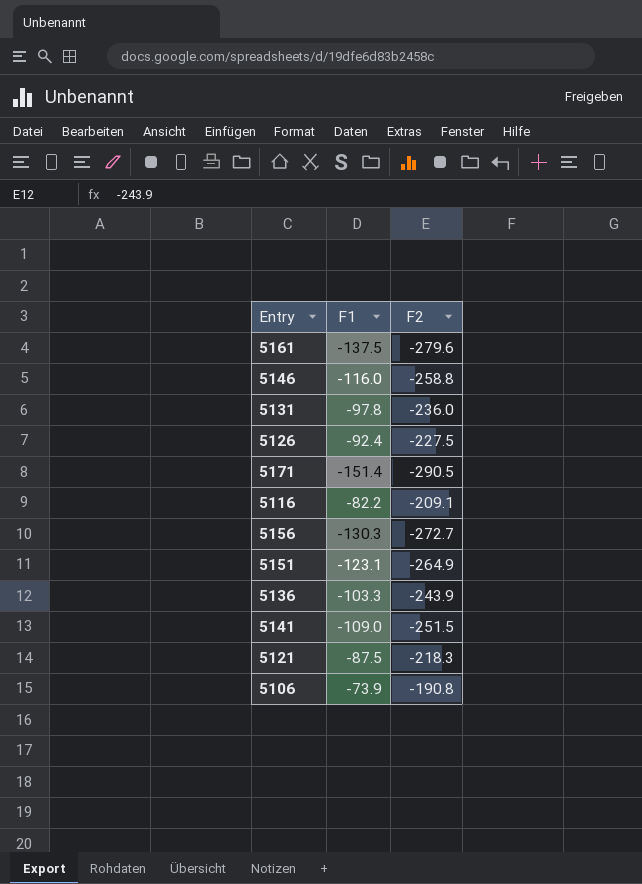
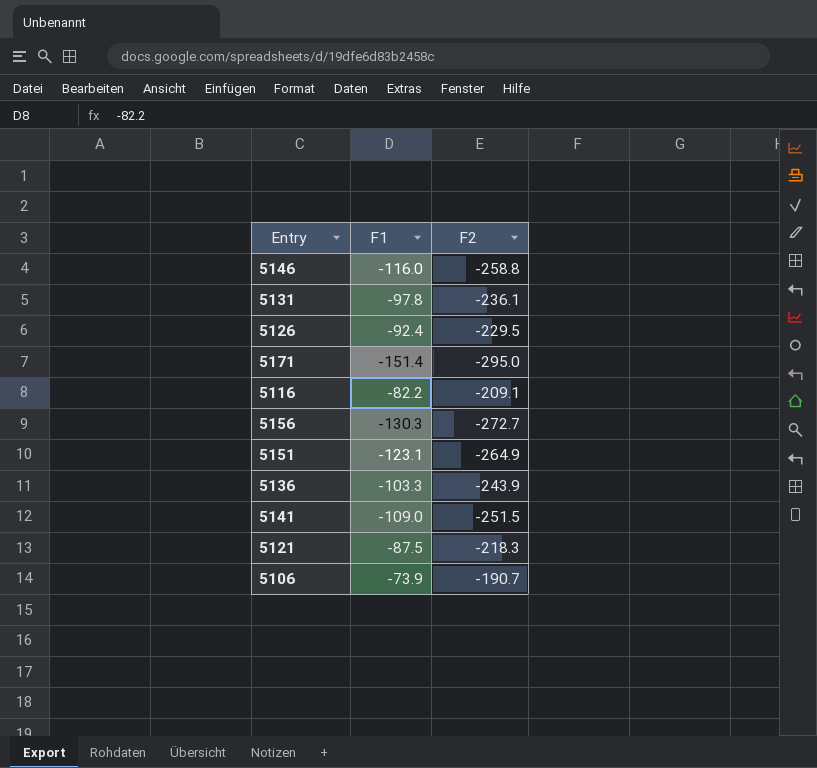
row 5161: -137.5 | -279.6 -> none
5131 | F2: -236.0 -> -236.1
5126 | F2: -227.5 -> -229.5
5171 | F2: -290.5 -> -295.0
5106 | F2: -190.8 -> -190.7

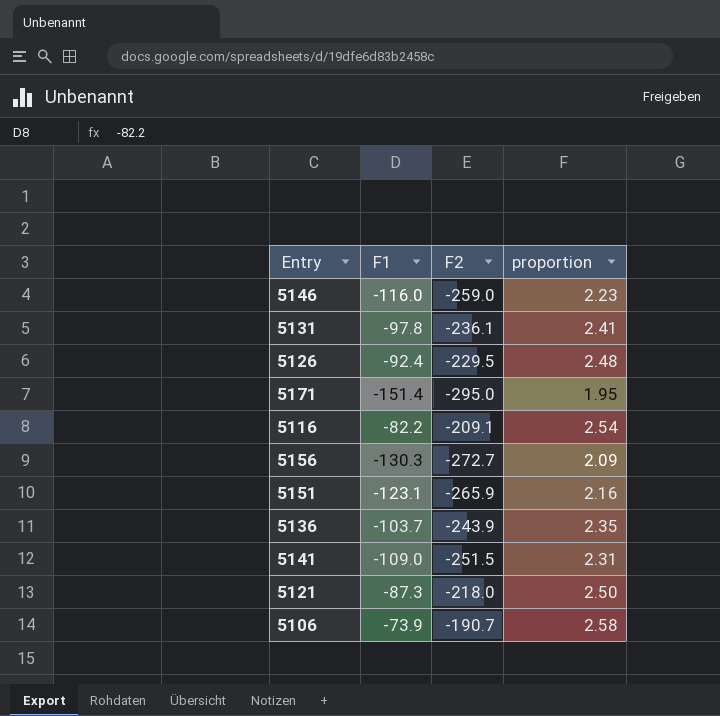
column proportion | formula: none -> [F2] / [F1]
5146 | F2: -258.8 -> -259.0
5151 | F2: -264.9 -> -265.9
5136 | F1: -103.3 -> -103.7
5121 | F1: -87.5 -> -87.3
5121 | F2: -218.3 -> -218.0

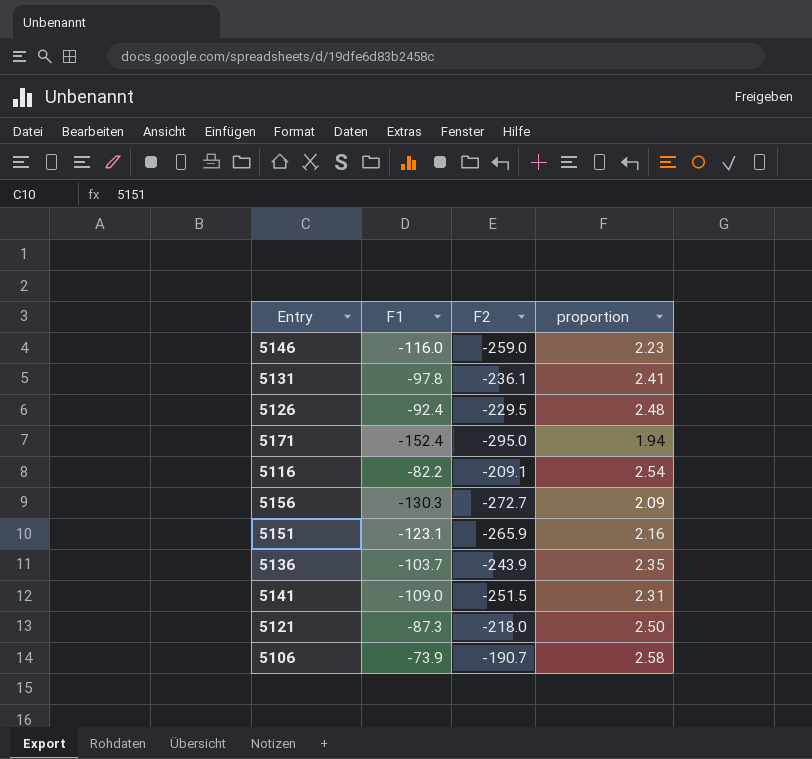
5171 | F1: -151.4 -> -152.4
5171 | proportion: 1.95 -> 1.94

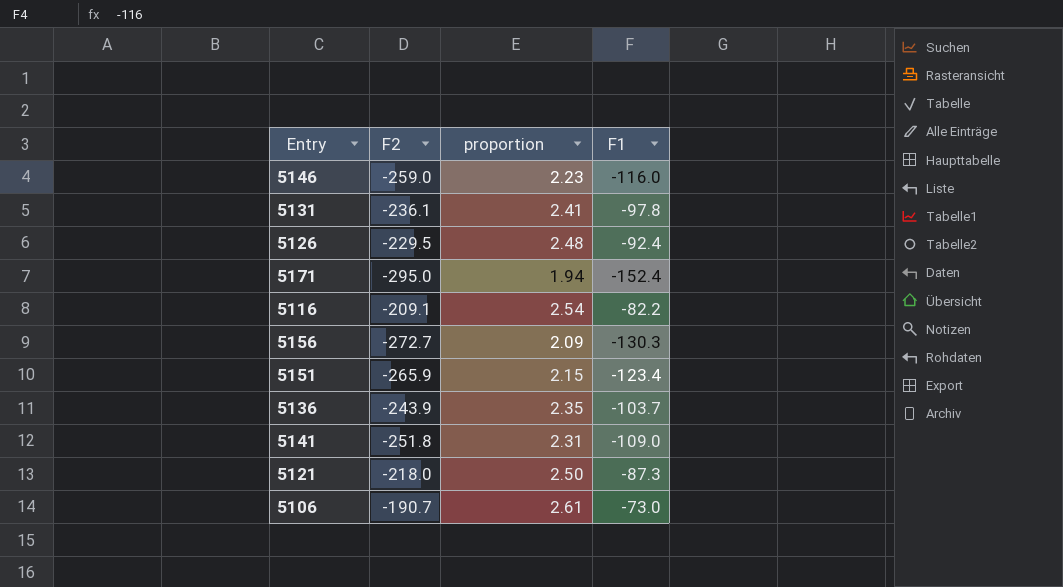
column F1 | position: 2 -> 4
5151 | proportion: 2.16 -> 2.15
5151 | F1: -123.1 -> -123.4
5141 | F2: -251.5 -> -251.8
5106 | proportion: 2.58 -> 2.61
5106 | F1: -73.9 -> -73.0

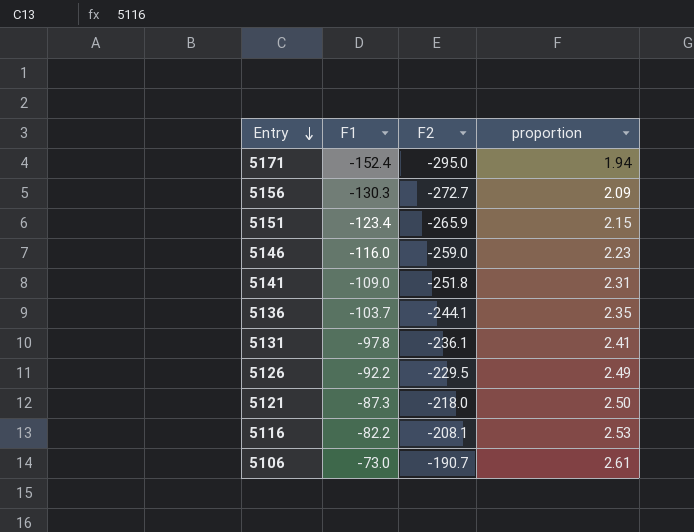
row order: none -> Entry descending
column F1 | position: 4 -> 2
5136 | F2: -243.9 -> -244.1
5126 | F1: -92.4 -> -92.2
5126 | proportion: 2.48 -> 2.49
5116 | F2: -209.1 -> -208.1
5116 | proportion: 2.54 -> 2.53

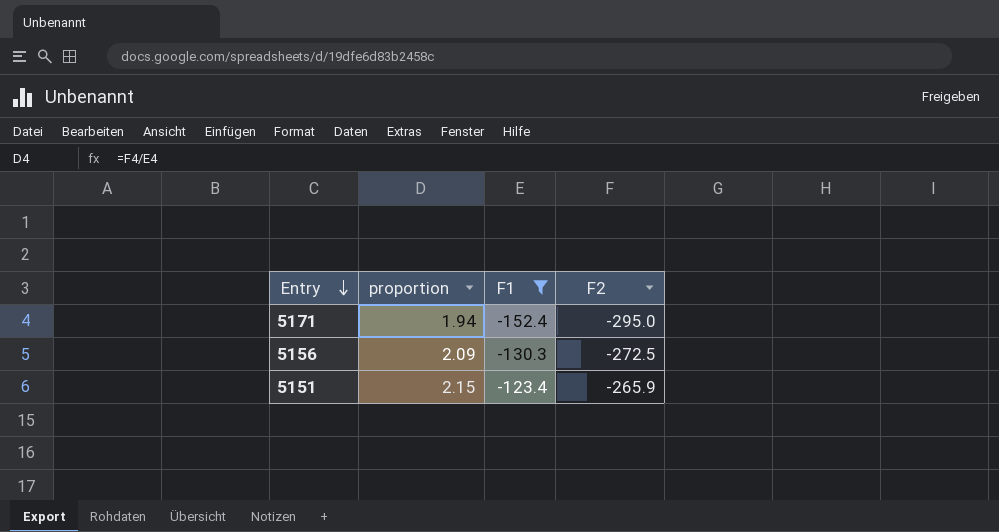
filter: none -> F1 <= -123.4
column proportion | position: 4 -> 2
5156 | F2: -272.7 -> -272.5

